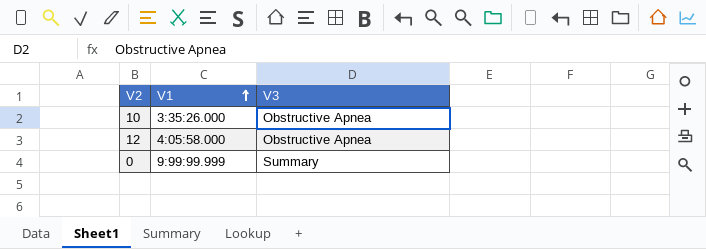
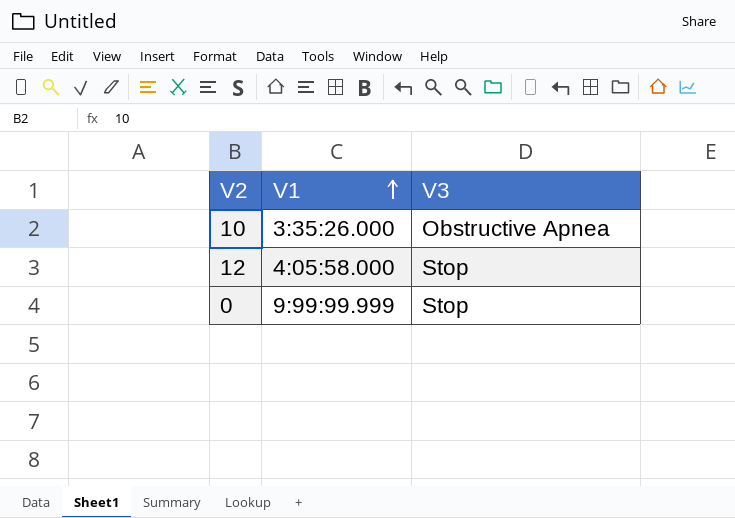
12 | V3: Obstructive Apnea -> Stop
0 | V3: Summary -> Stop

